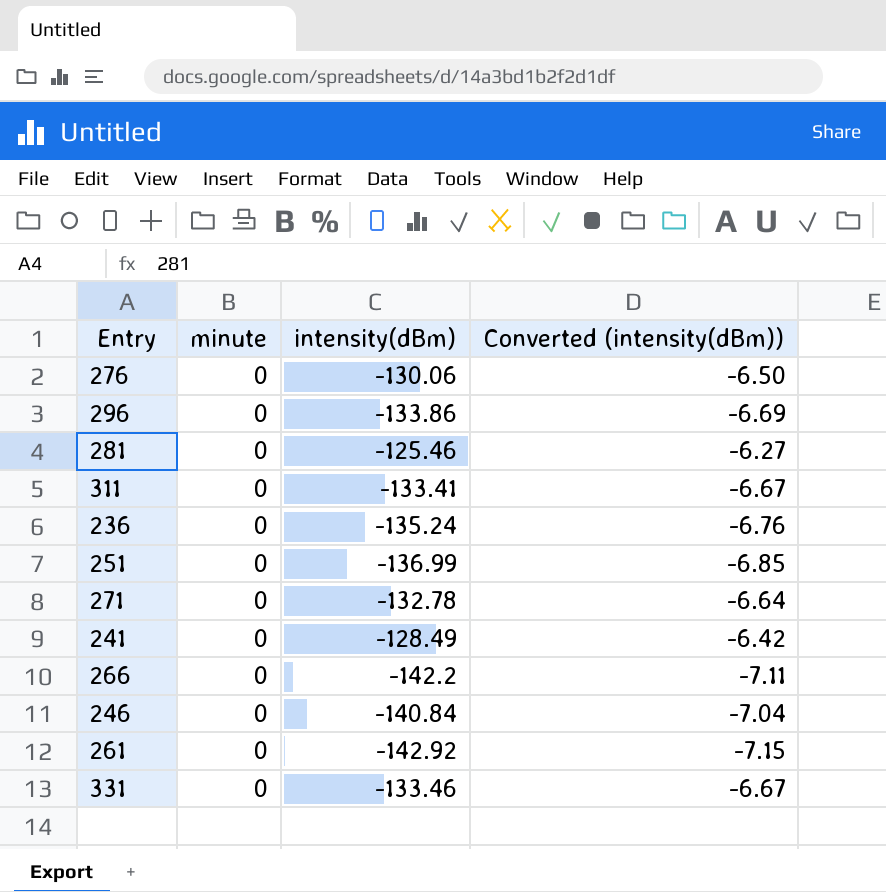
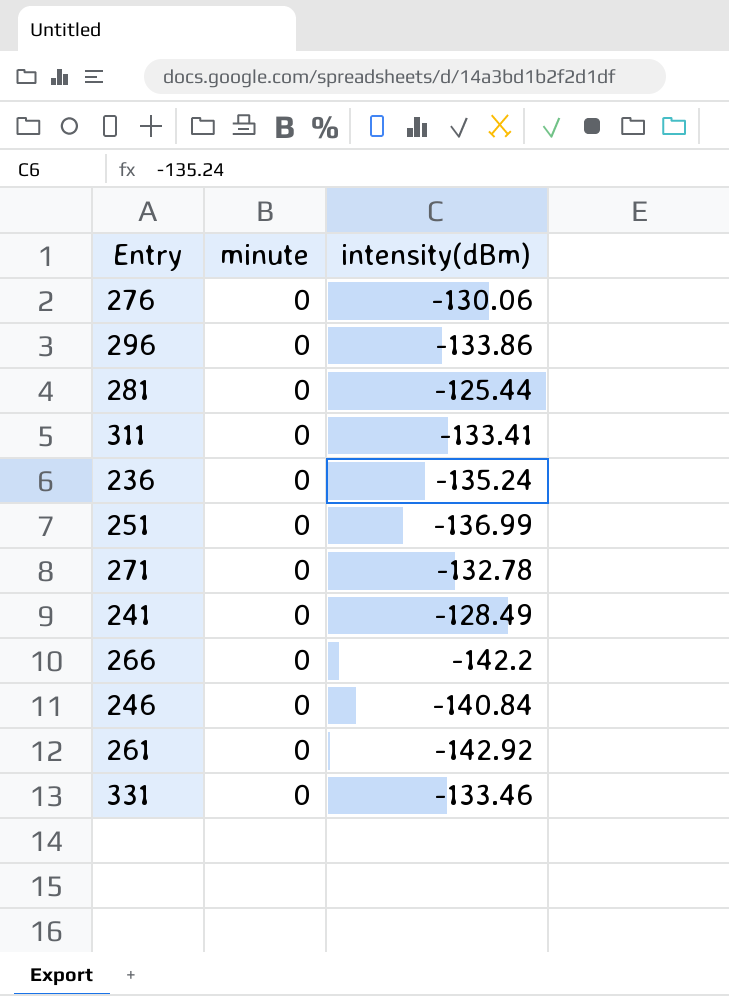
column Converted (intensity(dBm)) | formula: [intensity(dBm)] * 0.05 -> none
281 | intensity(dBm): -125.46 -> -125.44

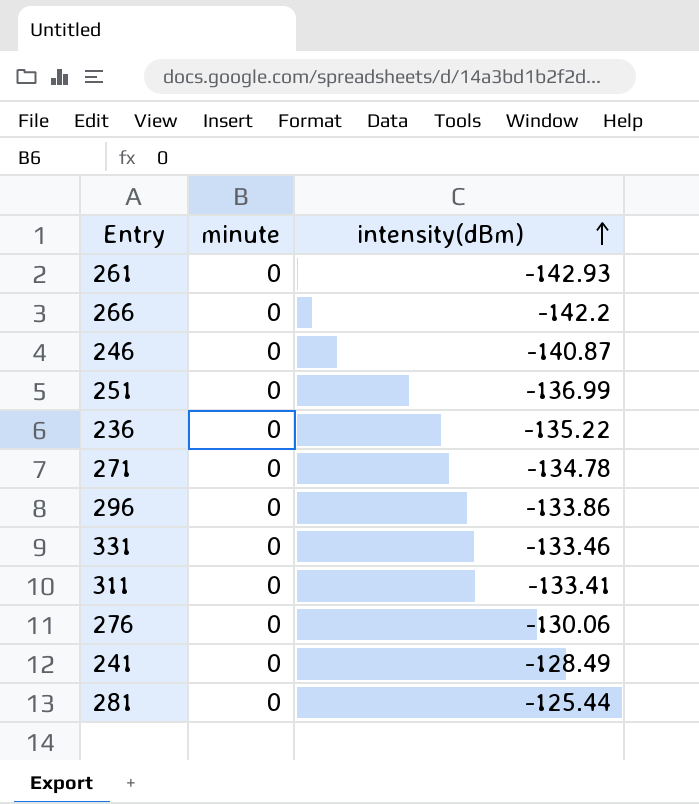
row order: none -> intensity(dBm) ascending
261 | intensity(dBm): -142.92 -> -142.93
246 | intensity(dBm): -140.84 -> -140.87
236 | intensity(dBm): -135.24 -> -135.22
271 | intensity(dBm): -132.78 -> -134.78

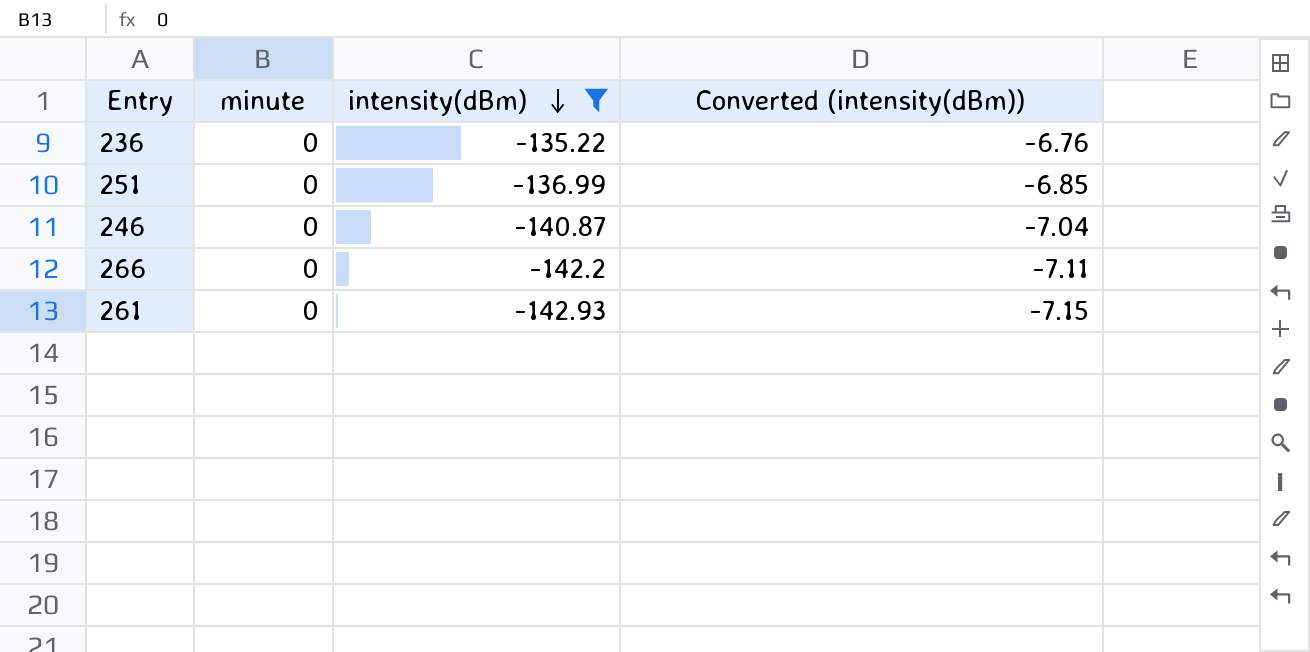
filter: none -> intensity(dBm) <= -135.22
row order: intensity(dBm) ascending -> intensity(dBm) descending
column Converted (intensity(dBm)) | formula: none -> [intensity(dBm)] * 0.05

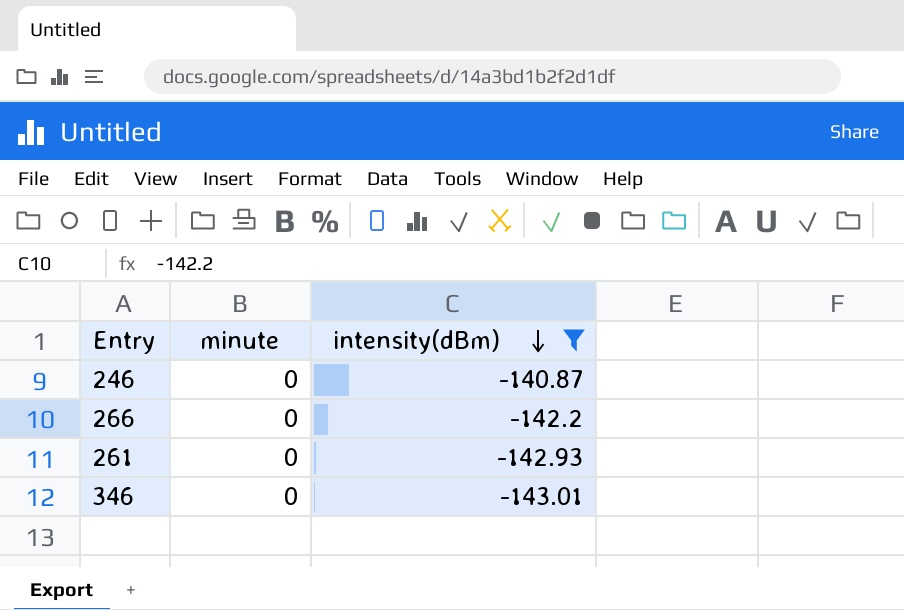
column Converted (intensity(dBm)) | formula: [intensity(dBm)] * 0.05 -> none
row 236: 0 | -135.22 | -6.76 -> none
row 251: 0 | -136.99 | -6.85 -> none
row 346: none -> 0 | -143.01

